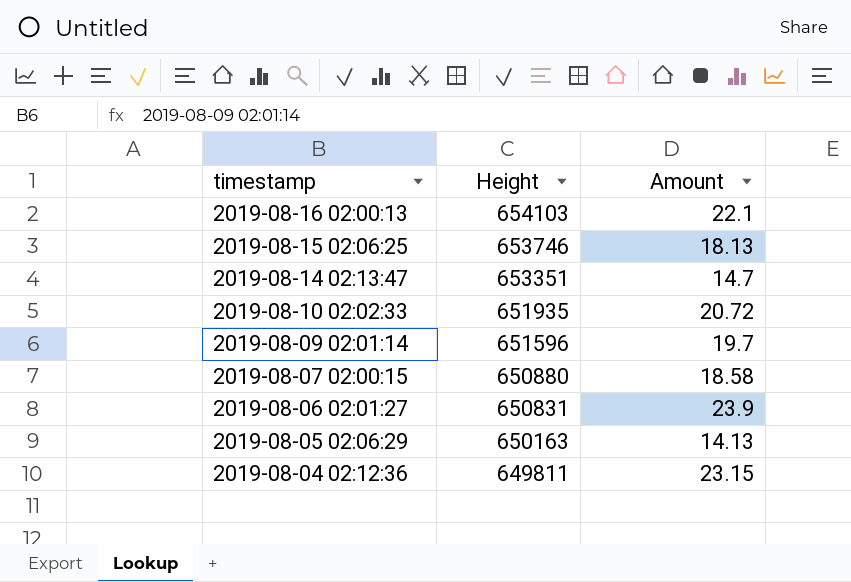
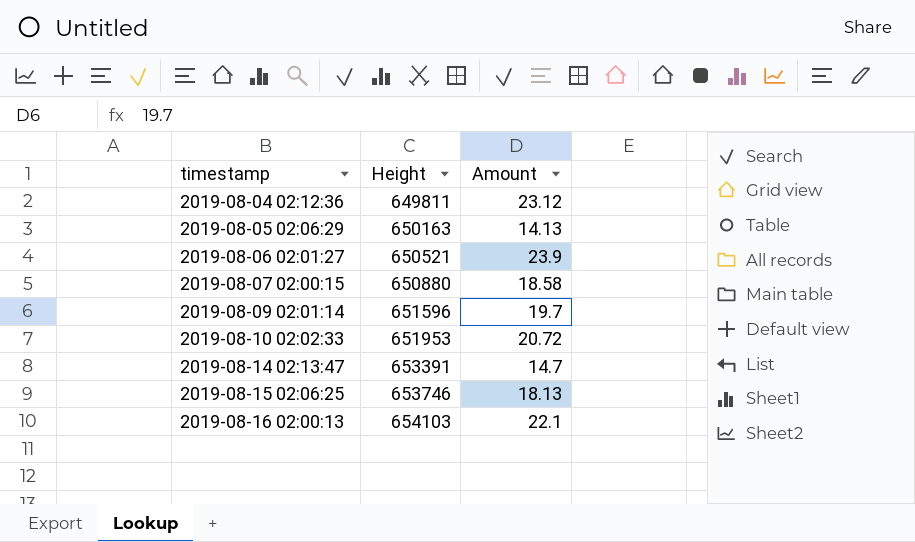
row order: timestamp descending -> timestamp ascending
2019-08-04 02:12:36 | Amount: 23.15 -> 23.12
2019-08-06 02:01:27 | Height: 650831 -> 650521
2019-08-10 02:02:33 | Height: 651935 -> 651953
2019-08-14 02:13:47 | Height: 653351 -> 653391

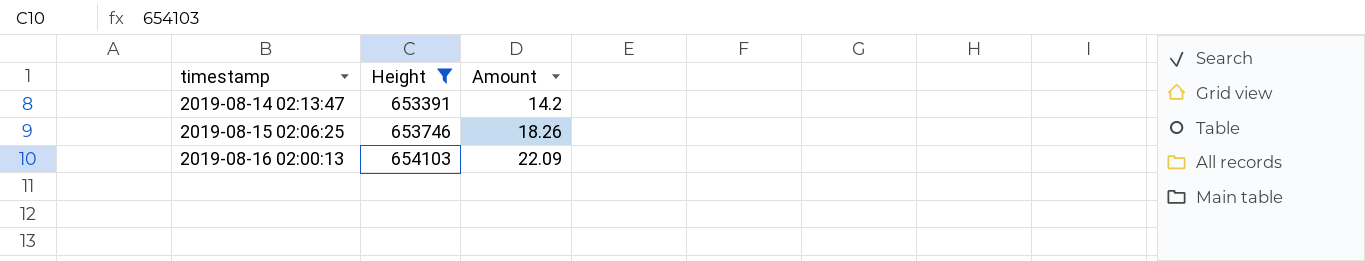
filter: none -> Height >= 653391
2019-08-14 02:13:47 | Amount: 14.7 -> 14.2
2019-08-15 02:06:25 | Amount: 18.13 -> 18.26
2019-08-16 02:00:13 | Amount: 22.1 -> 22.09

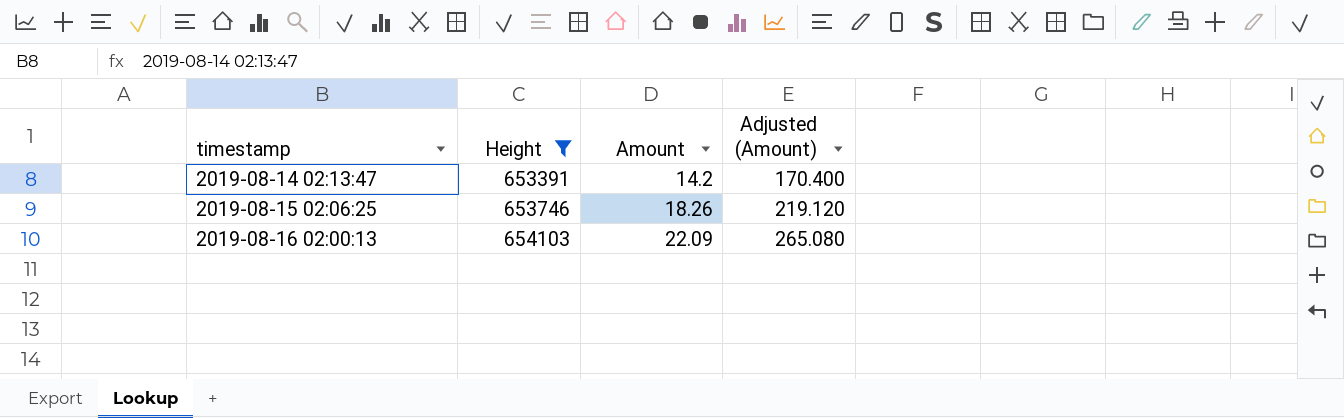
column Adjusted (Amount) | formula: none -> [Amount] * 12

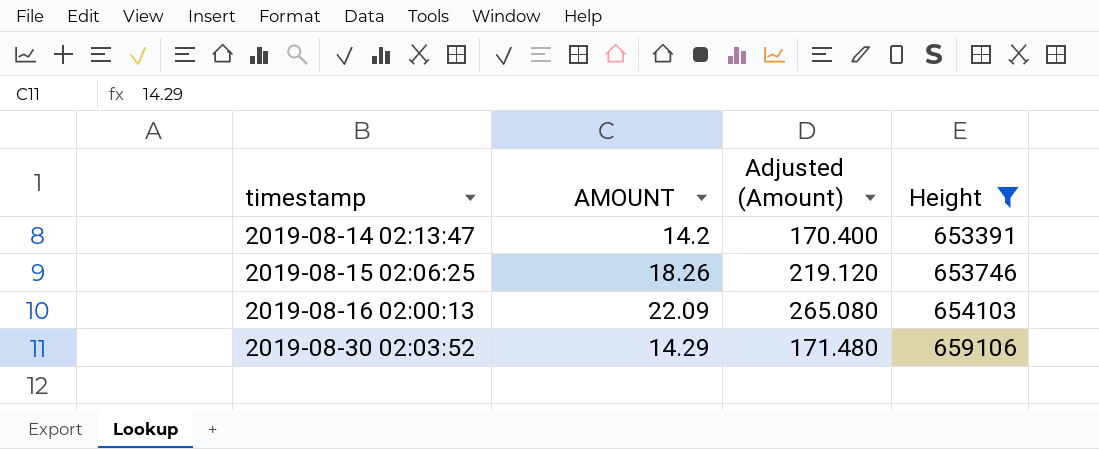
column name: Amount -> AMOUNT
column Height | position: 2 -> 4
row 2019-08-30 02:03:52: none -> 14.29 | 171.480 | 659106

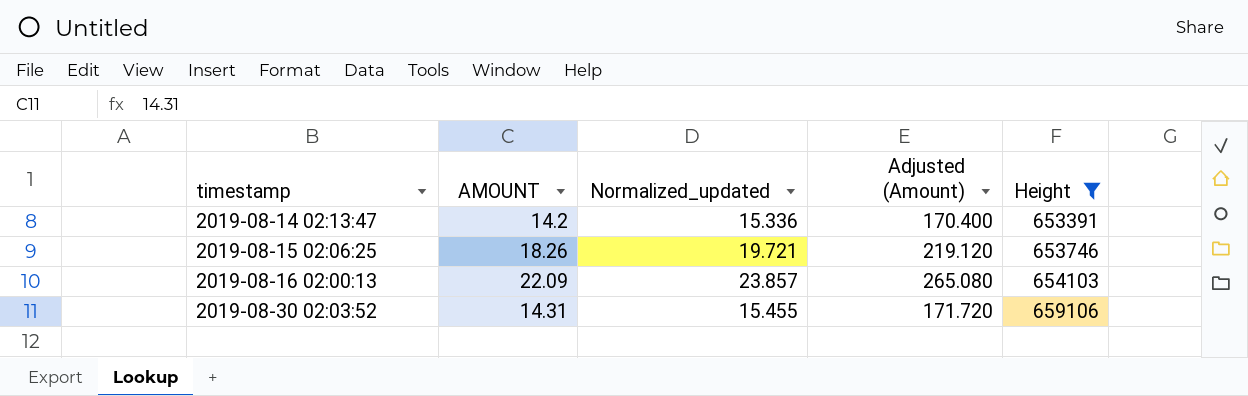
column Normalized_updated | formula: none -> [AMOUNT] * 1.08
2019-08-30 02:03:52 | AMOUNT: 14.29 -> 14.31
2019-08-30 02:03:52 | Adjusted (Amount): 171.480 -> 171.720

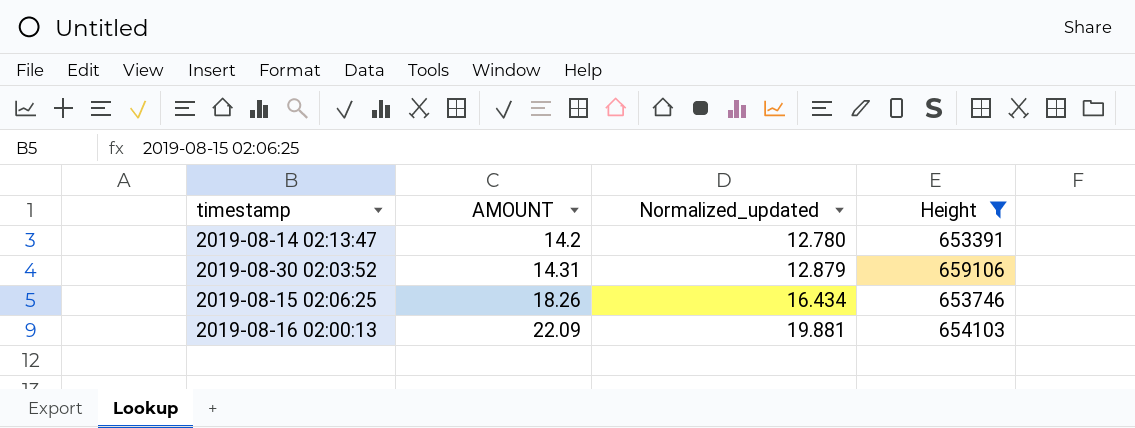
row order: timestamp ascending -> AMOUNT ascending
column Adjusted (Amount) | formula: [AMOUNT] * 12 -> none
column Normalized_updated | formula: [AMOUNT] * 1.08 -> [AMOUNT] * 0.9

